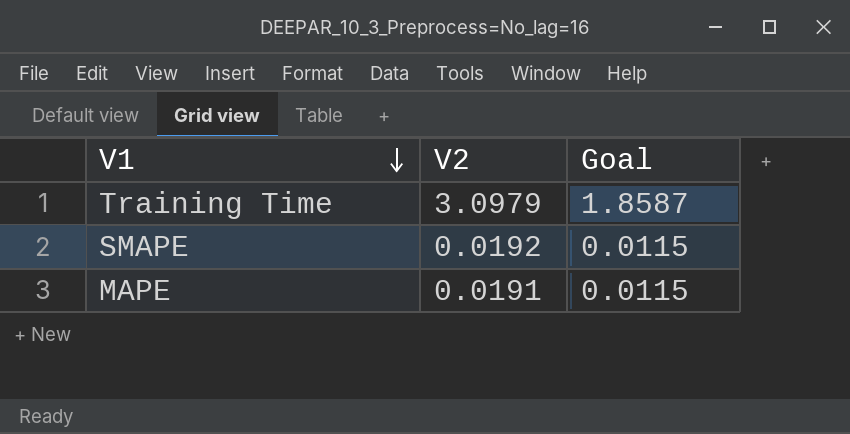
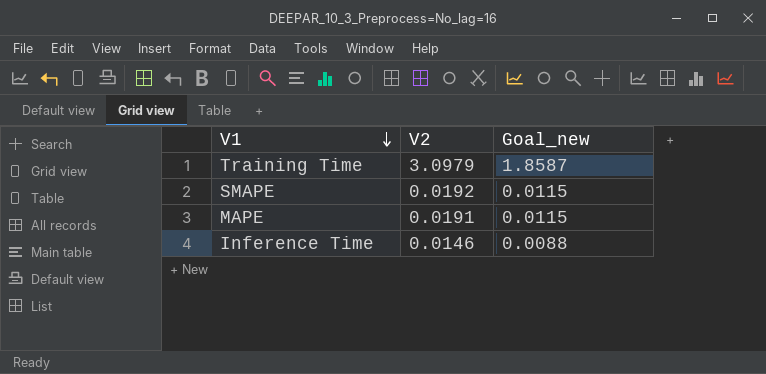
column name: Goal -> Goal_new
row Inference Time: none -> 0.0146 | 0.0088

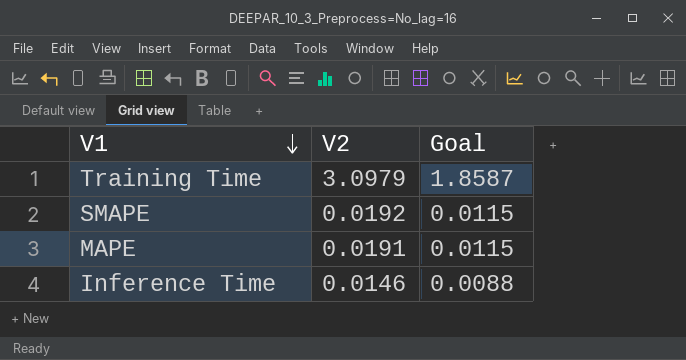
column name: Goal_new -> Goal

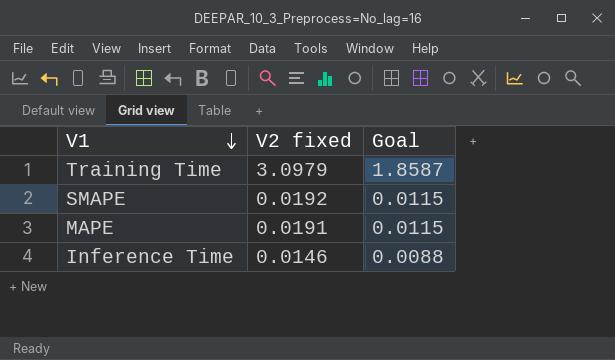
column name: V2 -> V2 fixed

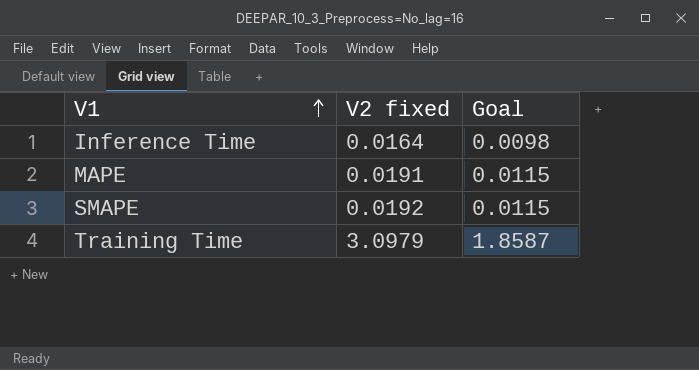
row order: V1 descending -> V1 ascending
Inference Time | V2 fixed: 0.0146 -> 0.0164
Inference Time | Goal: 0.0088 -> 0.0098

